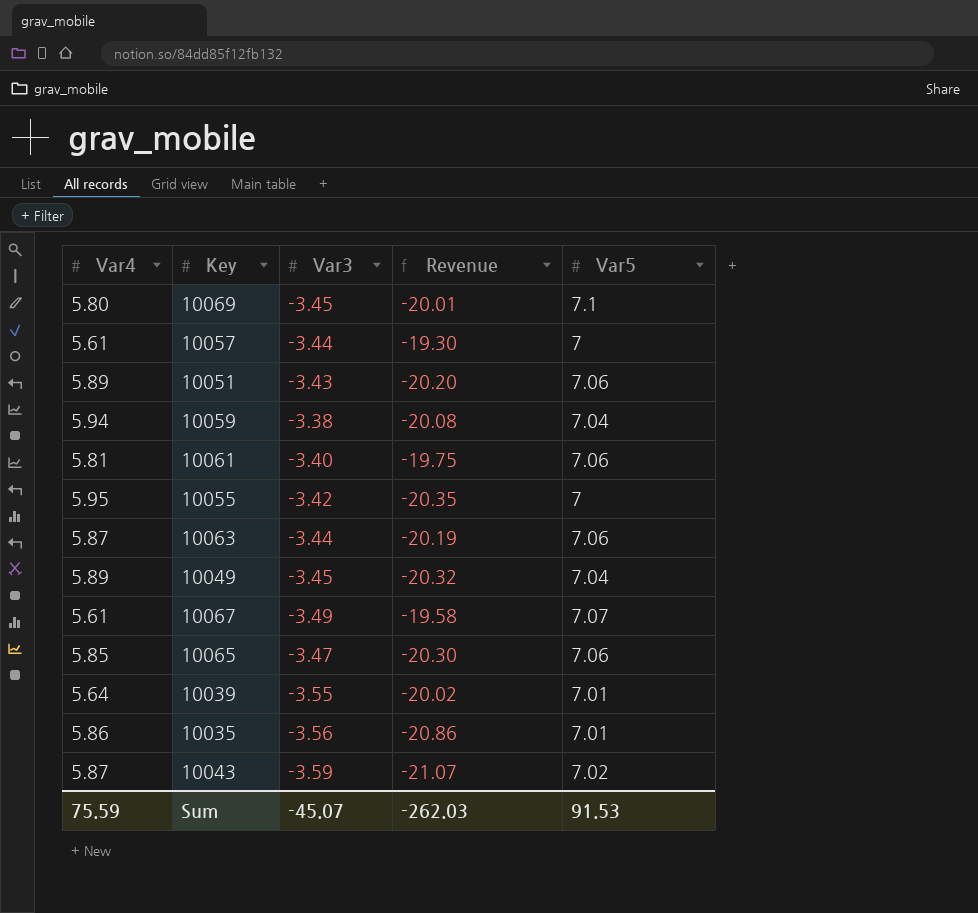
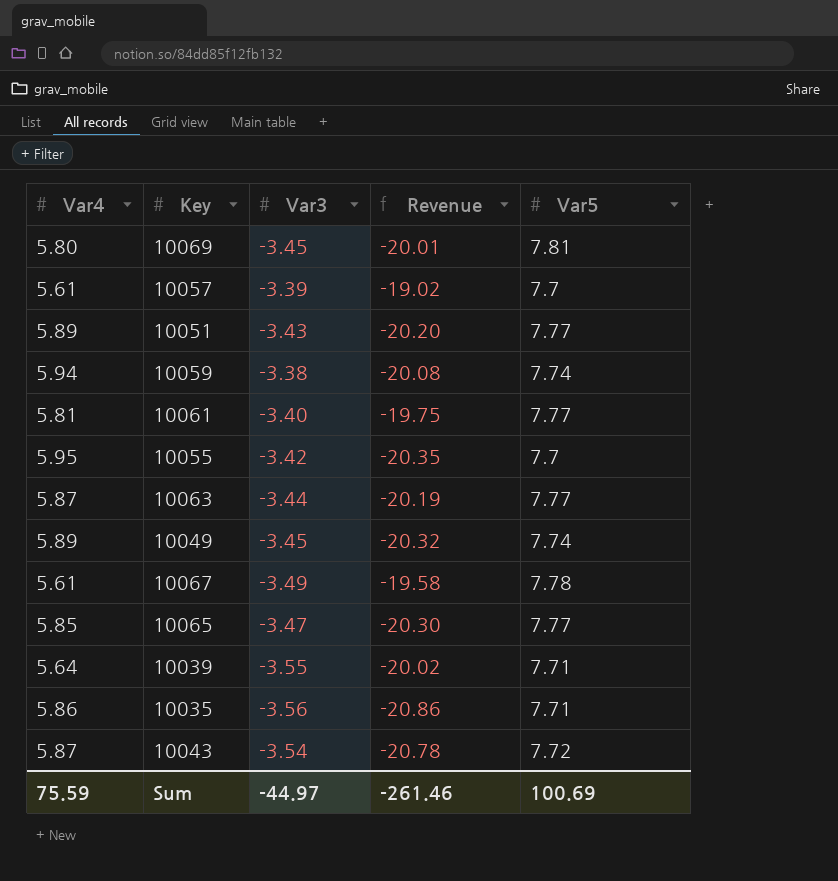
10069 | Var5: 7.1 -> 7.81
10057 | Var3: -3.44 -> -3.39
10057 | Revenue: -19.30 -> -19.02
10057 | Var5: 7 -> 7.7
10051 | Var5: 7.06 -> 7.77
10059 | Var5: 7.04 -> 7.74
10061 | Var5: 7.06 -> 7.77
10055 | Var5: 7 -> 7.7
10063 | Var5: 7.06 -> 7.77
10049 | Var5: 7.04 -> 7.74
10067 | Var5: 7.07 -> 7.78
10065 | Var5: 7.06 -> 7.77
10039 | Var5: 7.01 -> 7.71
10035 | Var5: 7.01 -> 7.71
10043 | Var3: -3.59 -> -3.54
10043 | Revenue: -21.07 -> -20.78
10043 | Var5: 7.02 -> 7.72
Sum | Var3: -45.07 -> -44.97
Sum | Revenue: -262.03 -> -261.46
Sum | Var5: 91.53 -> 100.69

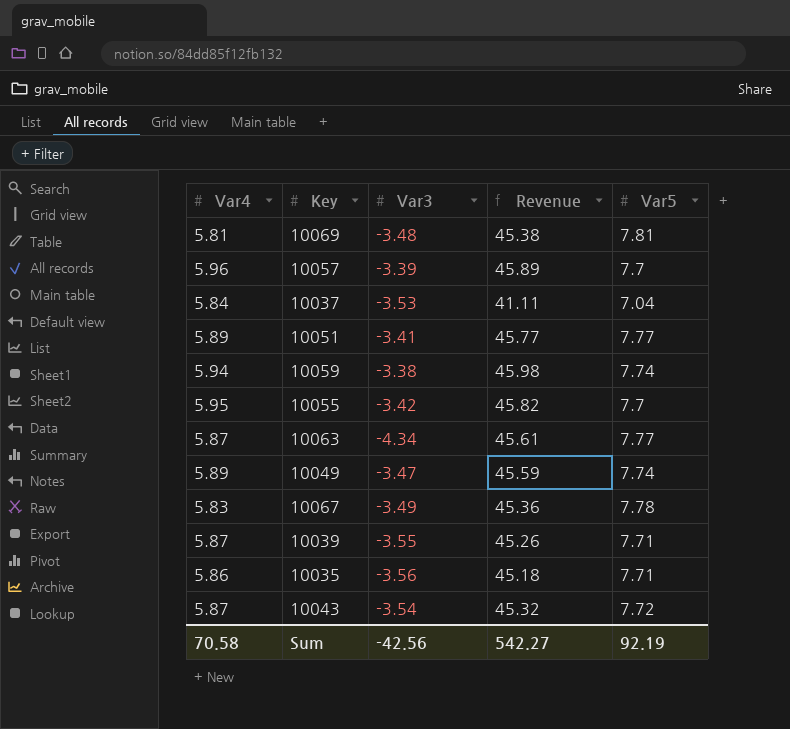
column Revenue | formula: [Var4] * [Var3] -> [Var4] * [Var5]
row 10061: 5.81 | -3.40 | -19.75 | 7.77 -> none
row 10065: 5.85 | -3.47 | -20.30 | 7.77 -> none
10069 | Var4: 5.80 -> 5.81
10069 | Var3: -3.45 -> -3.48
10057 | Var4: 5.61 -> 5.96
row 10037: none -> 5.84 | -3.53 | 41.11 | 7.04
10051 | Var3: -3.43 -> -3.41
10063 | Var3: -3.44 -> -4.34
10049 | Var3: -3.45 -> -3.47
10067 | Var4: 5.61 -> 5.83
10039 | Var4: 5.64 -> 5.87
Sum | Var4: 75.59 -> 70.58
Sum | Var3: -44.97 -> -42.56
Sum | Revenue: -261.46 -> 542.27
Sum | Var5: 100.69 -> 92.19

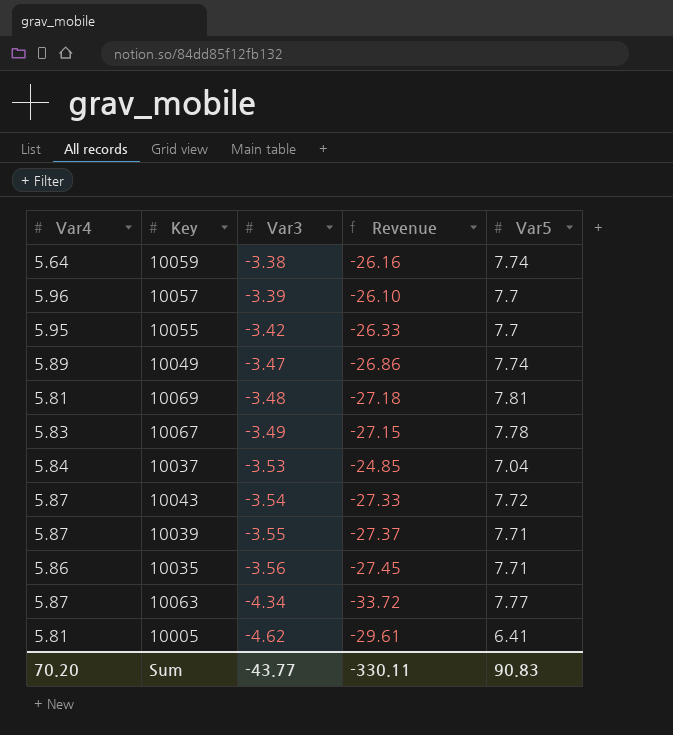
row order: none -> Var3 descending
column Revenue | formula: [Var4] * [Var5] -> [Var3] * [Var5]
row 10051: 5.89 | -3.41 | 45.77 | 7.77 -> none
10059 | Var4: 5.94 -> 5.64
row 10005: none -> 5.81 | -4.62 | -29.61 | 6.41
Sum | Var4: 70.58 -> 70.20
Sum | Var3: -42.56 -> -43.77
Sum | Revenue: 542.27 -> -330.11
Sum | Var5: 92.19 -> 90.83

